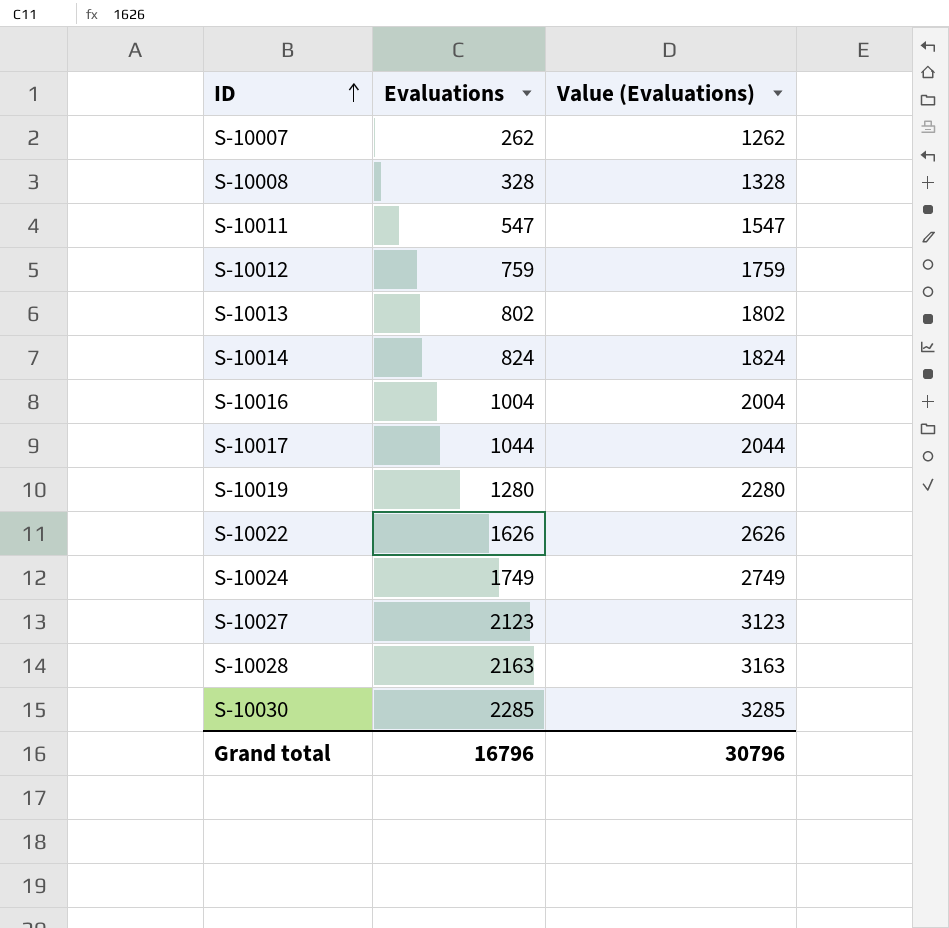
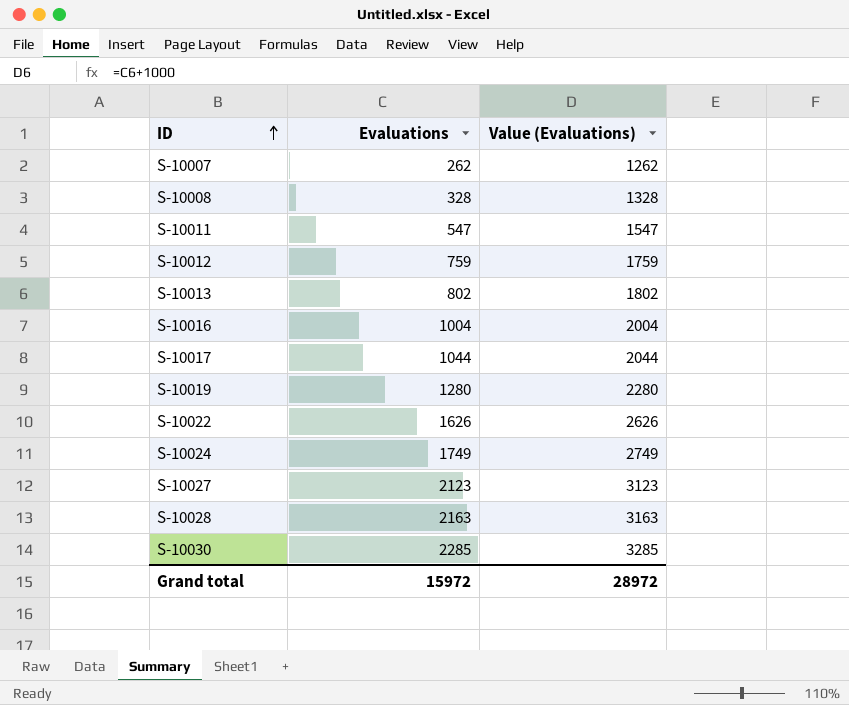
row S-10014: 824 | 1824 -> none
Grand total | Evaluations: 16796 -> 15972
Grand total | Value (Evaluations): 30796 -> 28972

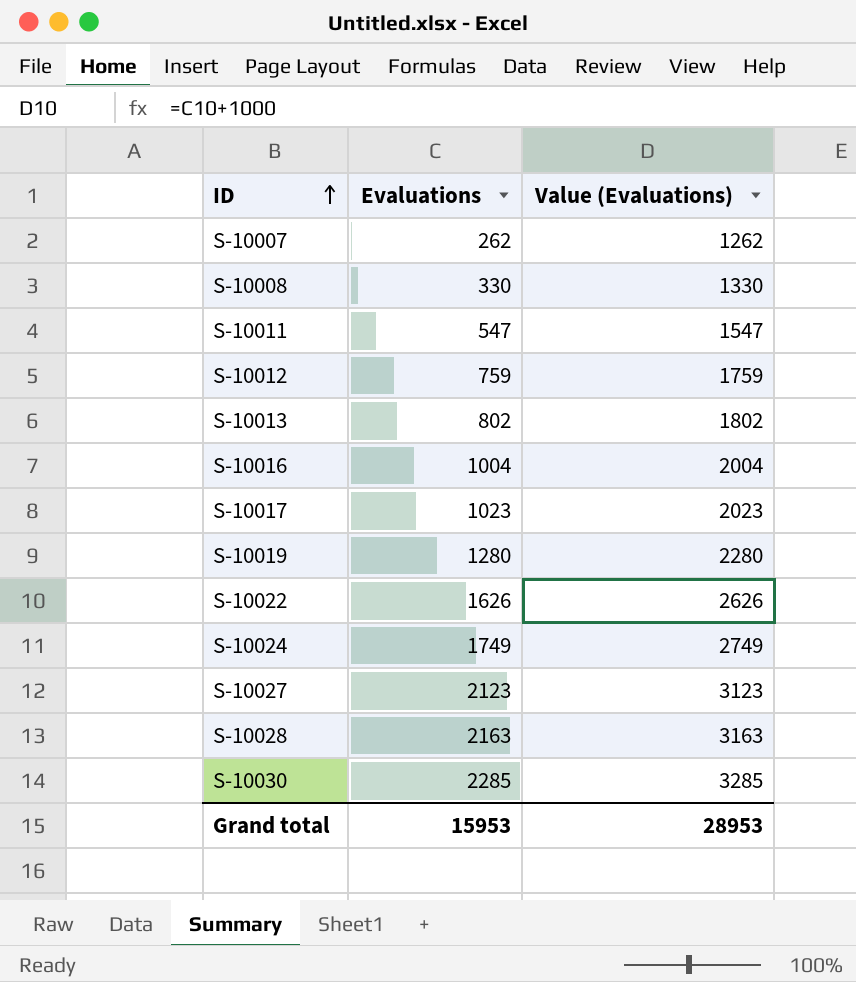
S-10008 | Evaluations: 328 -> 330
S-10008 | Value (Evaluations): 1328 -> 1330
S-10017 | Evaluations: 1044 -> 1023
S-10017 | Value (Evaluations): 2044 -> 2023
Grand total | Evaluations: 15972 -> 15953
Grand total | Value (Evaluations): 28972 -> 28953

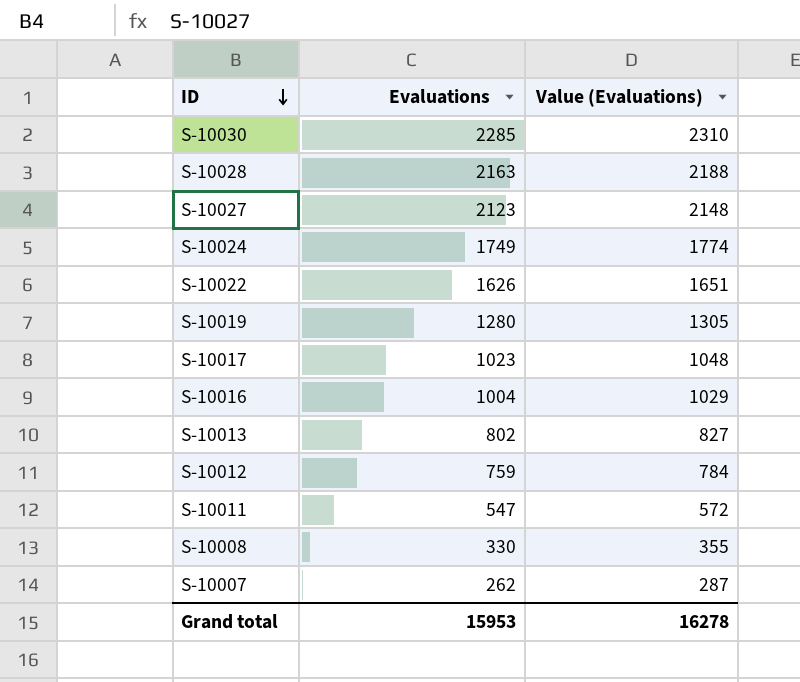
row order: ID ascending -> ID descending
column Value (Evaluations) | formula: [Evaluations] + 1000 -> [Evaluations] + 25
Grand total | Value (Evaluations): 28953 -> 16278

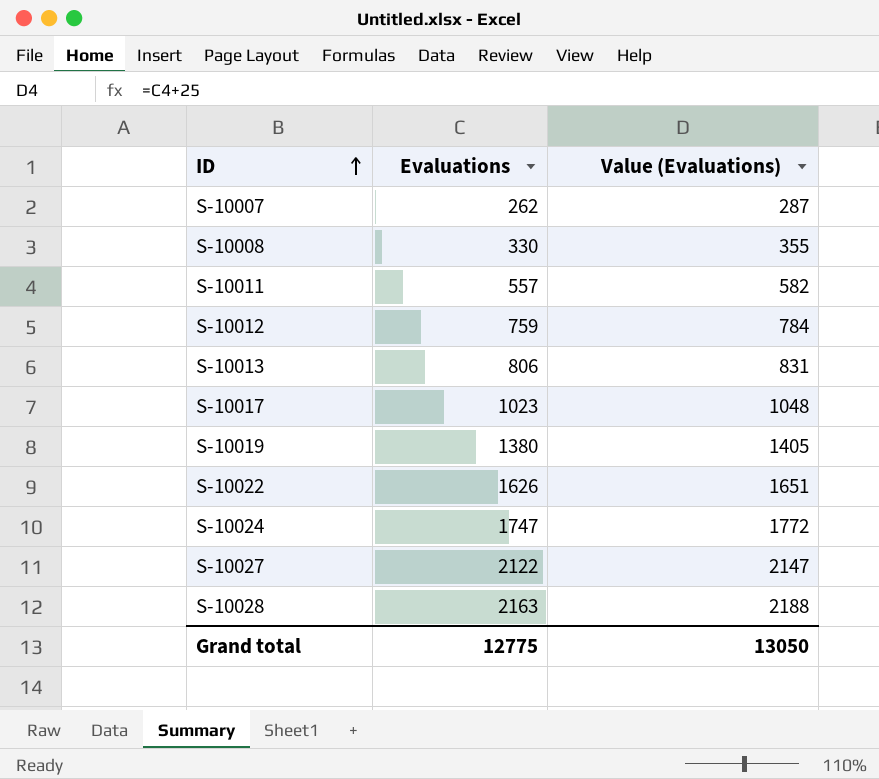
row order: ID descending -> ID ascending
row S-10030: 2285 | 2310 -> none
row S-10016: 1004 | 1029 -> none
S-10011 | Evaluations: 547 -> 557
S-10011 | Value (Evaluations): 572 -> 582
S-10013 | Evaluations: 802 -> 806
S-10013 | Value (Evaluations): 827 -> 831
S-10019 | Evaluations: 1280 -> 1380
S-10019 | Value (Evaluations): 1305 -> 1405
S-10024 | Evaluations: 1749 -> 1747
S-10024 | Value (Evaluations): 1774 -> 1772
S-10027 | Evaluations: 2123 -> 2122
S-10027 | Value (Evaluations): 2148 -> 2147
Grand total | Evaluations: 15953 -> 12775
Grand total | Value (Evaluations): 16278 -> 13050

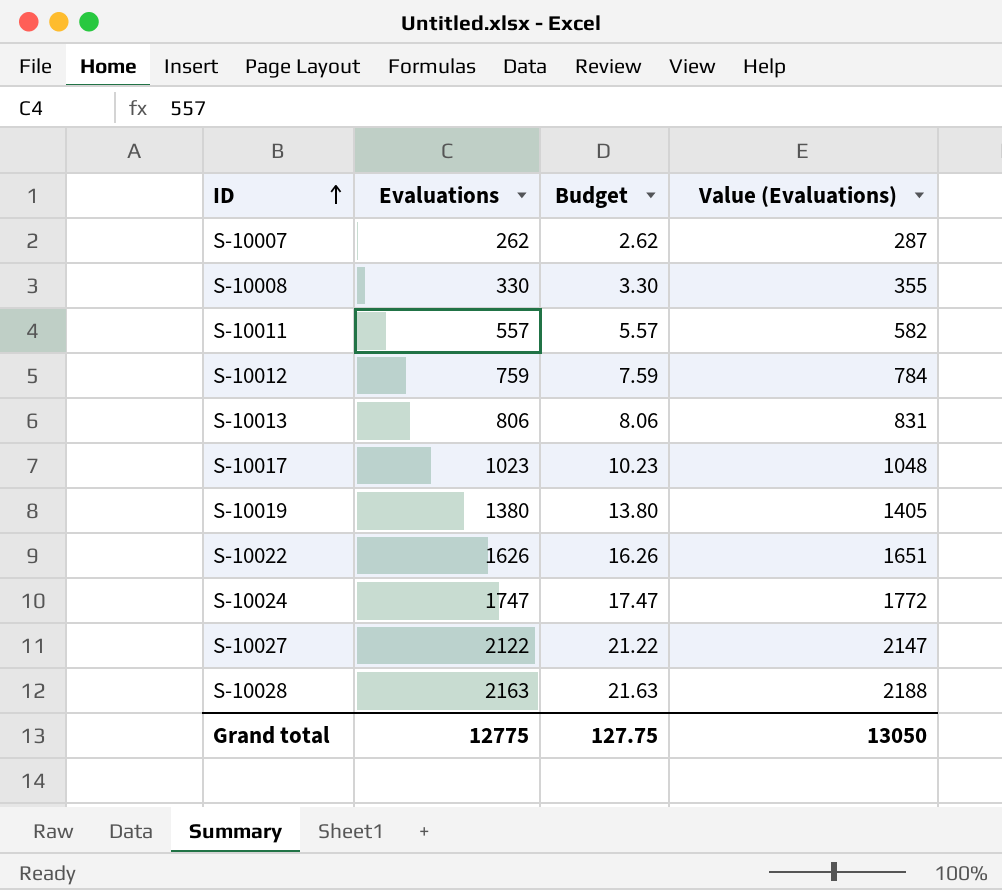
column Budget | formula: none -> [Evaluations] * 0.01

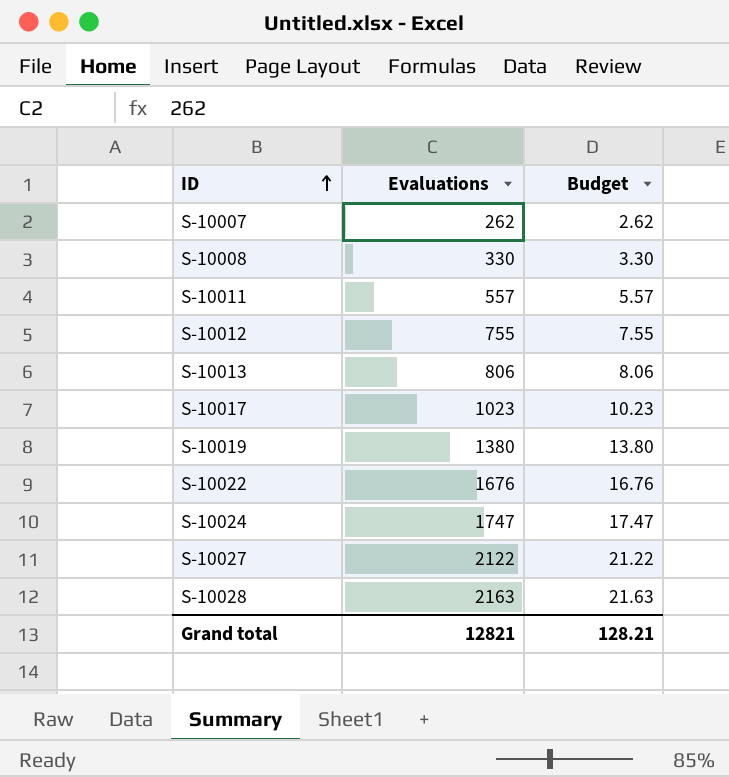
column Value (Evaluations) | formula: [Evaluations] + 25 -> none
S-10012 | Evaluations: 759 -> 755
S-10012 | Budget: 7.59 -> 7.55
S-10022 | Evaluations: 1626 -> 1676
S-10022 | Budget: 16.26 -> 16.76
Grand total | Evaluations: 12775 -> 12821
Grand total | Budget: 127.75 -> 128.21

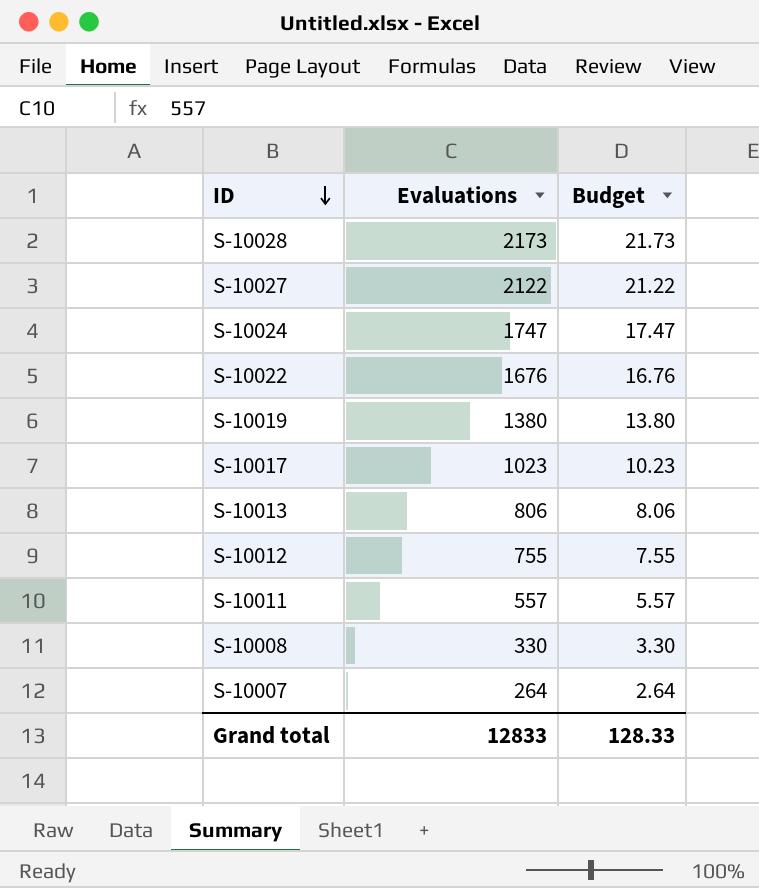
row order: ID ascending -> ID descending
S-10028 | Evaluations: 2163 -> 2173
S-10028 | Budget: 21.63 -> 21.73
S-10007 | Evaluations: 262 -> 264
S-10007 | Budget: 2.62 -> 2.64
Grand total | Evaluations: 12821 -> 12833
Grand total | Budget: 128.21 -> 128.33

